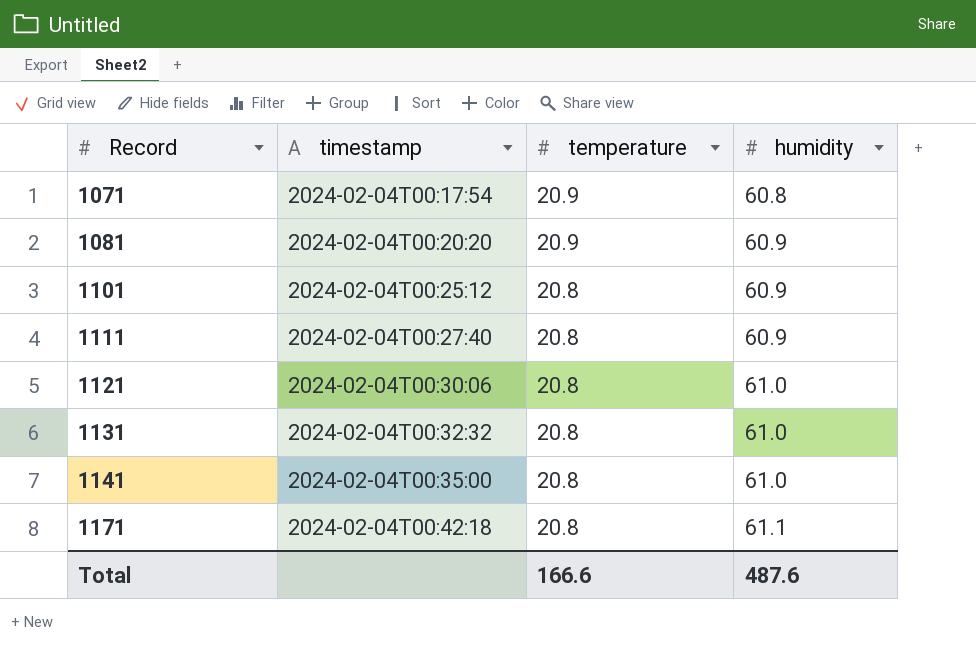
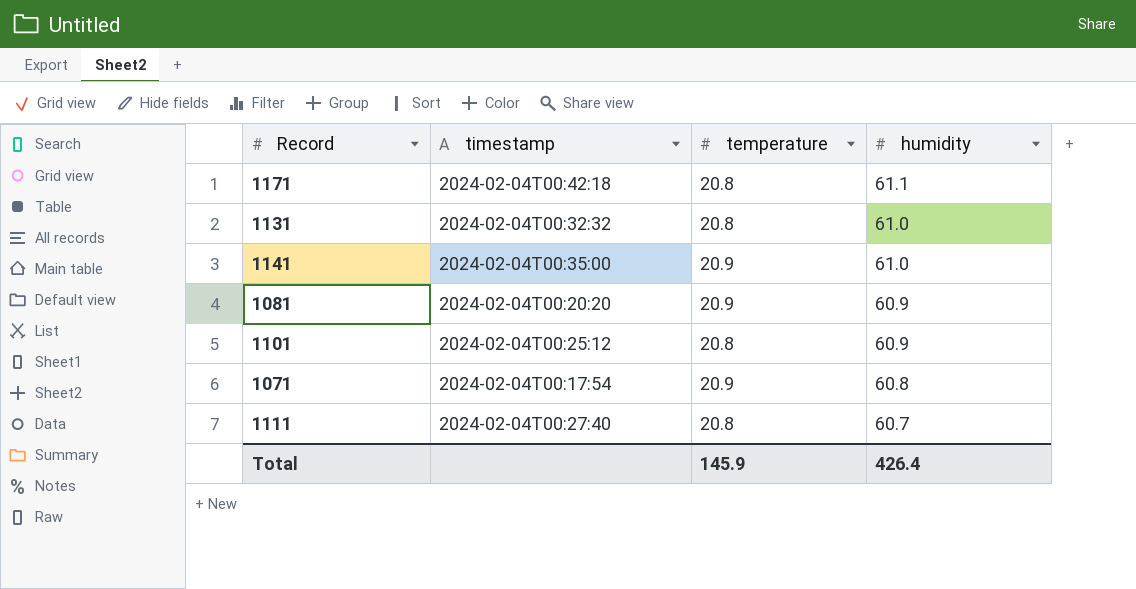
row order: Record ascending -> humidity descending
row 1121: 2024-02-04T00:30:06 | 20.8 | 61.0 -> none
1141 | temperature: 20.8 -> 20.9
1111 | humidity: 60.9 -> 60.7
Total | temperature: 166.6 -> 145.9
Total | humidity: 487.6 -> 426.4

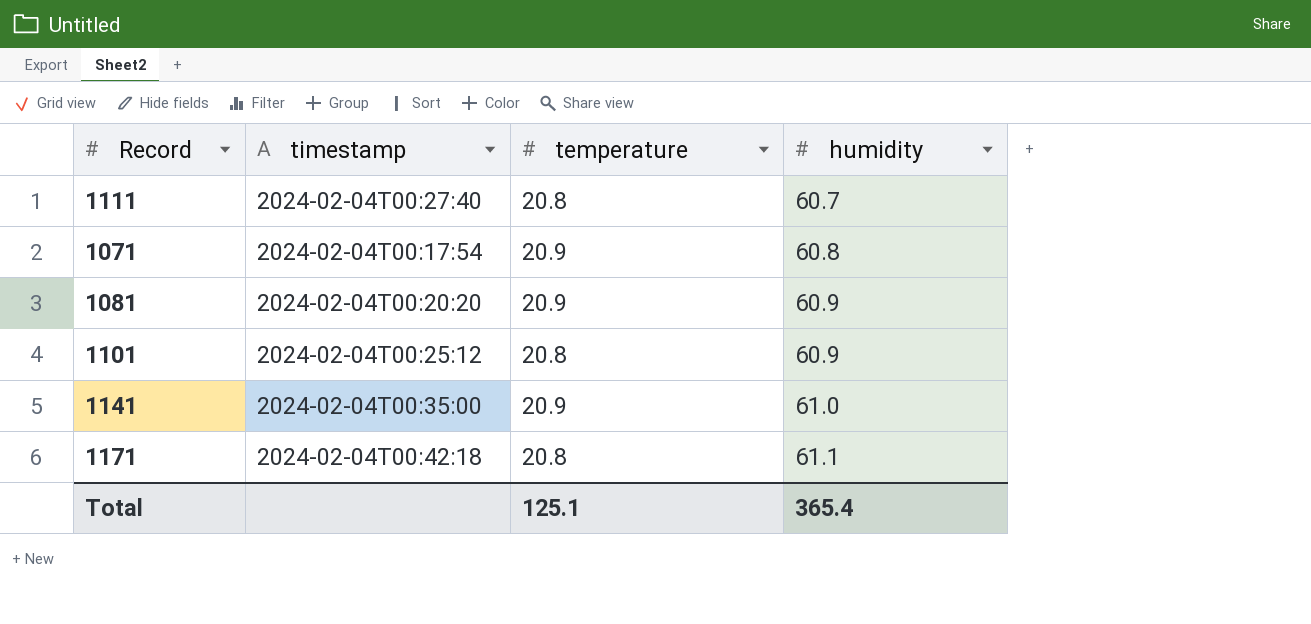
row order: humidity descending -> humidity ascending
row 1131: 2024-02-04T00:32:32 | 20.8 | 61.0 -> none
Total | temperature: 145.9 -> 125.1
Total | humidity: 426.4 -> 365.4

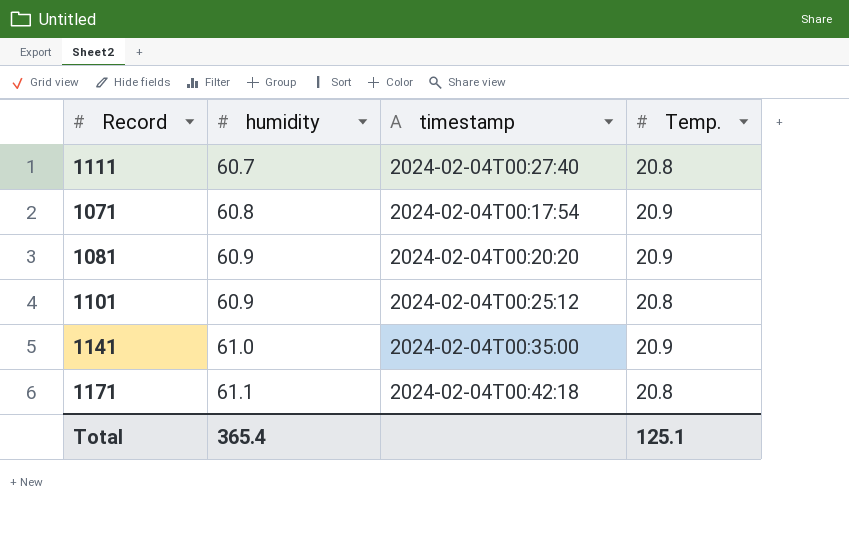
column humidity | position: 4 -> 2
column name: temperature -> Temp.

